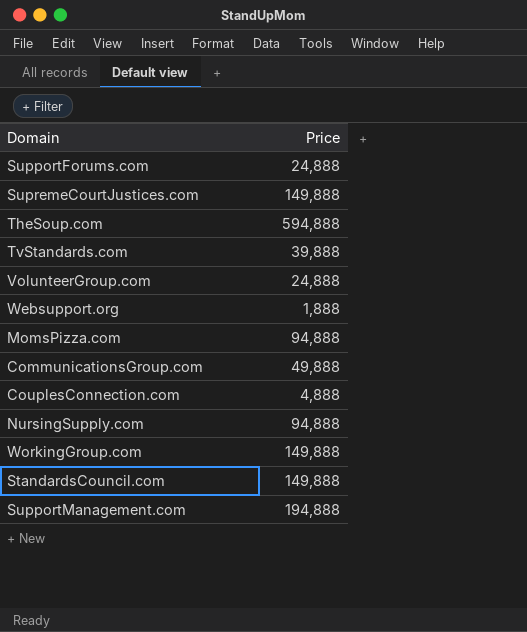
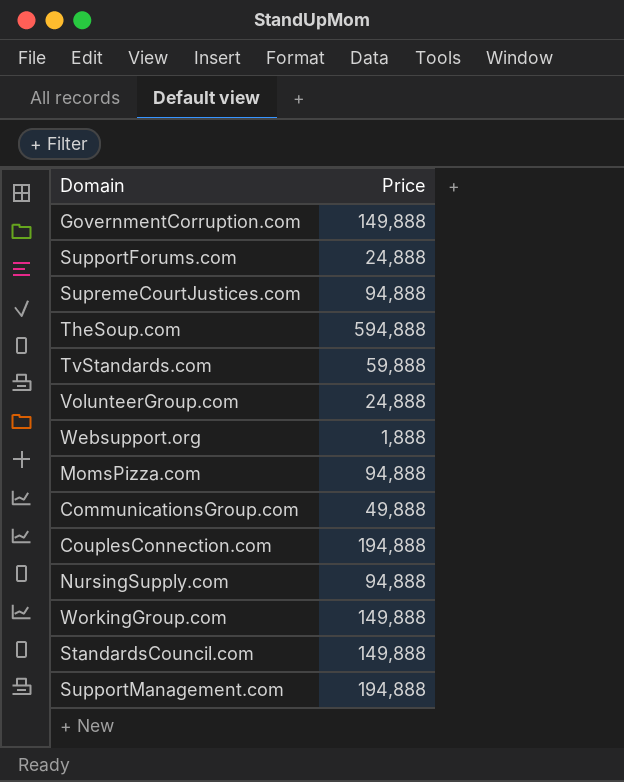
row GovernmentCorruption.com: none -> 149,888
SupremeCourtJustices.com | Price: 149,888 -> 94,888
TvStandards.com | Price: 39,888 -> 59,888
CouplesConnection.com | Price: 4,888 -> 194,888

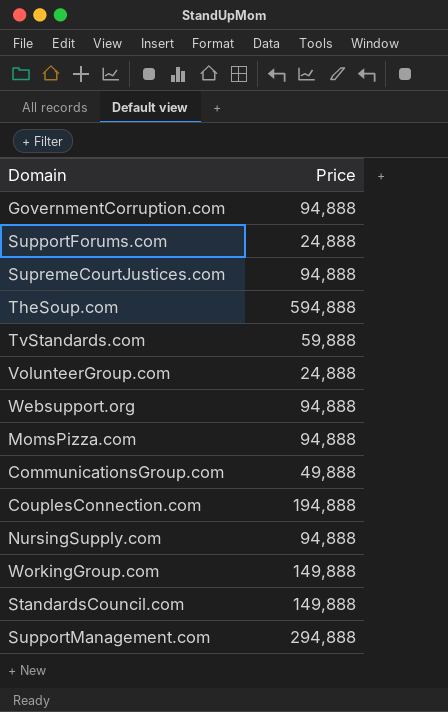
GovernmentCorruption.com | Price: 149,888 -> 94,888
Websupport.org | Price: 1,888 -> 94,888
SupportManagement.com | Price: 194,888 -> 294,888

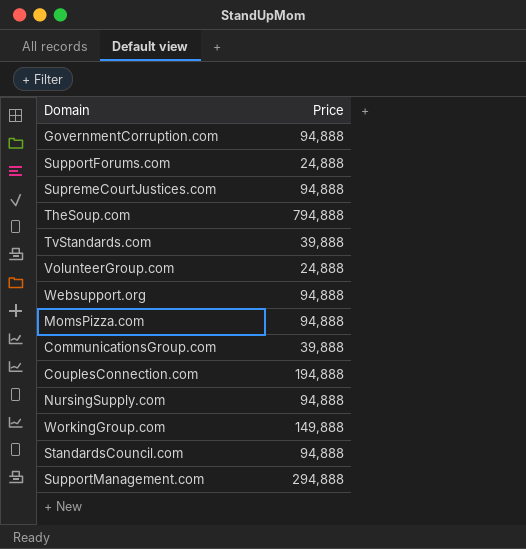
TheSoup.com | Price: 594,888 -> 794,888
TvStandards.com | Price: 59,888 -> 39,888
CommunicationsGroup.com | Price: 49,888 -> 39,888
StandardsCouncil.com | Price: 149,888 -> 94,888

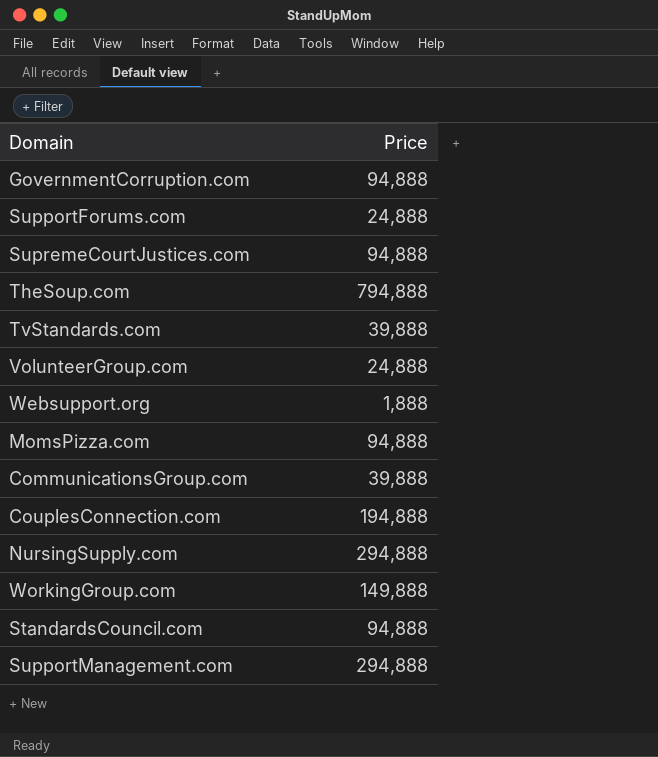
Websupport.org | Price: 94,888 -> 1,888
NursingSupply.com | Price: 94,888 -> 294,888

